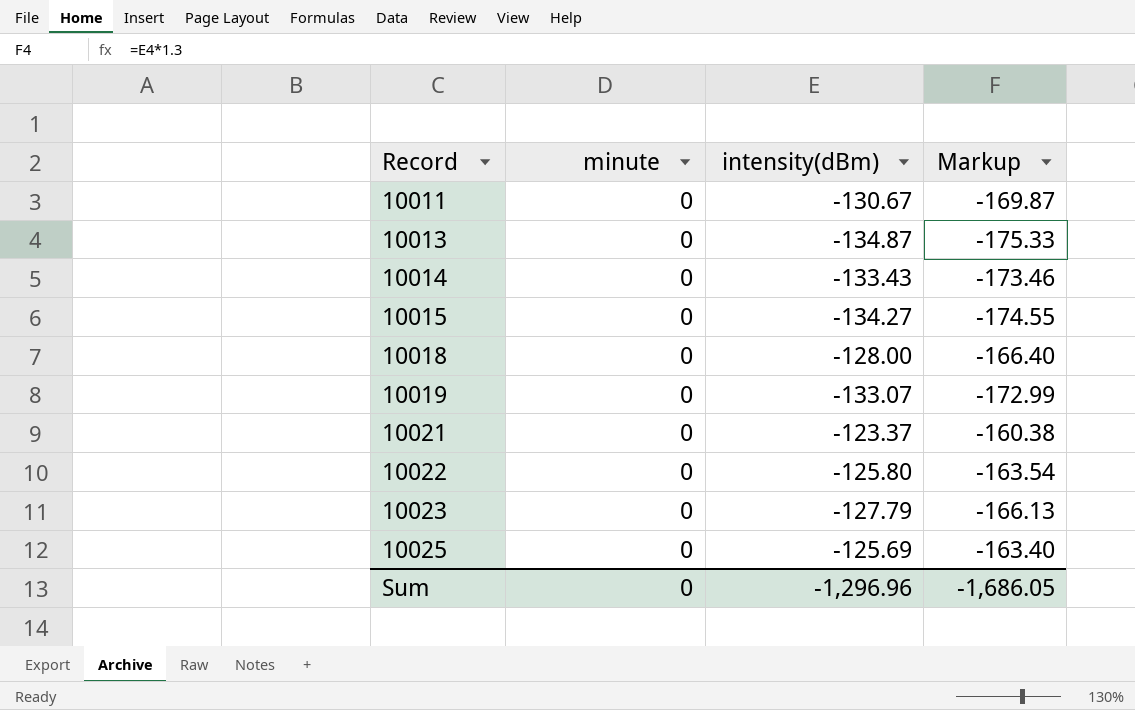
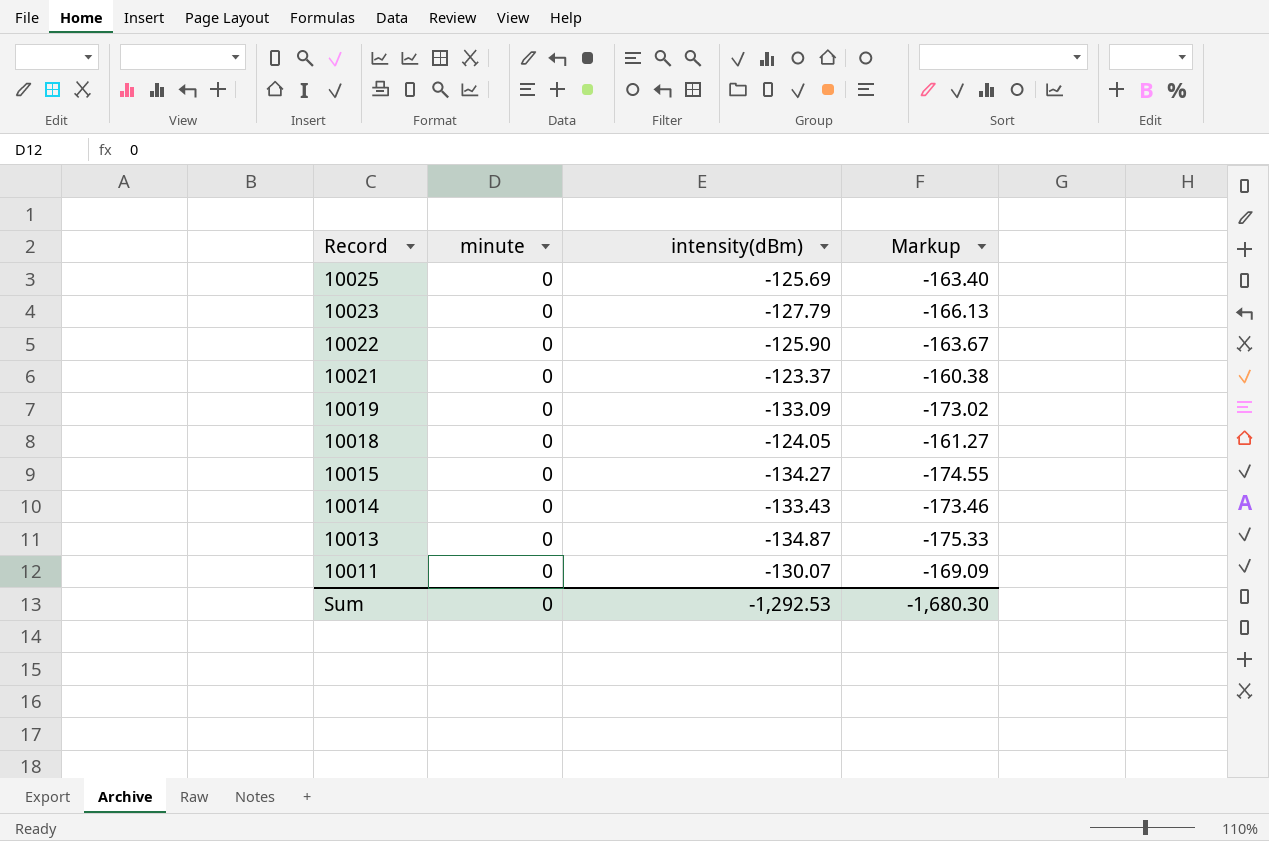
row order: Record ascending -> Record descending
10022 | intensity(dBm): -125.80 -> -125.90
10022 | Markup: -163.54 -> -163.67
10019 | intensity(dBm): -133.07 -> -133.09
10019 | Markup: -172.99 -> -173.02
10018 | intensity(dBm): -128.00 -> -124.05
10018 | Markup: -166.40 -> -161.27
10011 | intensity(dBm): -130.67 -> -130.07
10011 | Markup: -169.87 -> -169.09
Sum | intensity(dBm): -1,296.96 -> -1,292.53
Sum | Markup: -1,686.05 -> -1,680.30

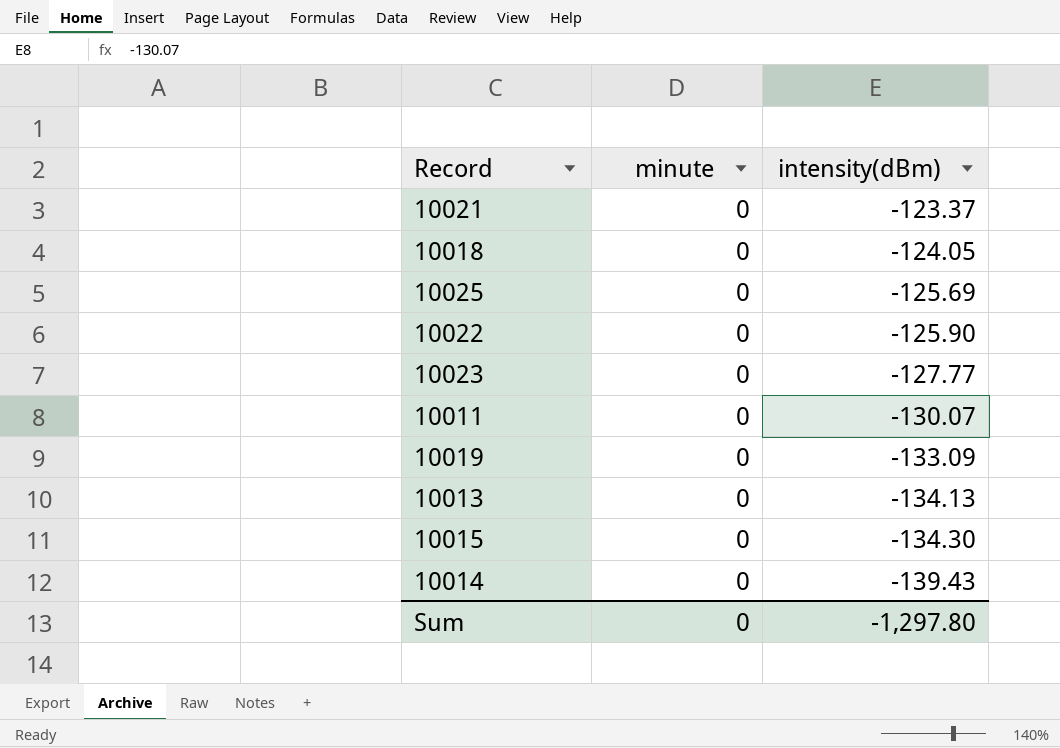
row order: Record descending -> intensity(dBm) descending
column Markup | formula: [intensity(dBm)] * 1.3 -> none
10023 | intensity(dBm): -127.79 -> -127.77
10013 | intensity(dBm): -134.87 -> -134.13
10015 | intensity(dBm): -134.27 -> -134.30
10014 | intensity(dBm): -133.43 -> -139.43
Sum | intensity(dBm): -1,292.53 -> -1,297.80

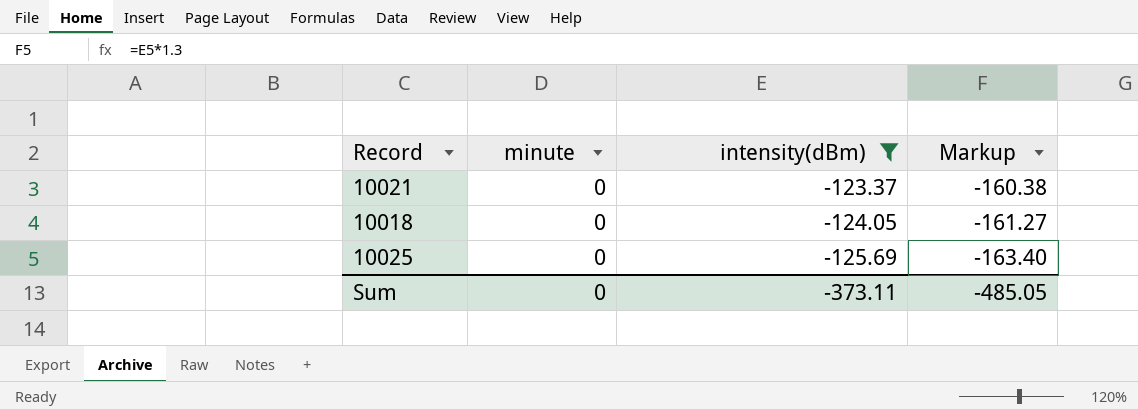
filter: none -> intensity(dBm) >= -125.69
column Markup | formula: none -> [intensity(dBm)] * 1.3
Sum | intensity(dBm): -1,297.80 -> -373.11

